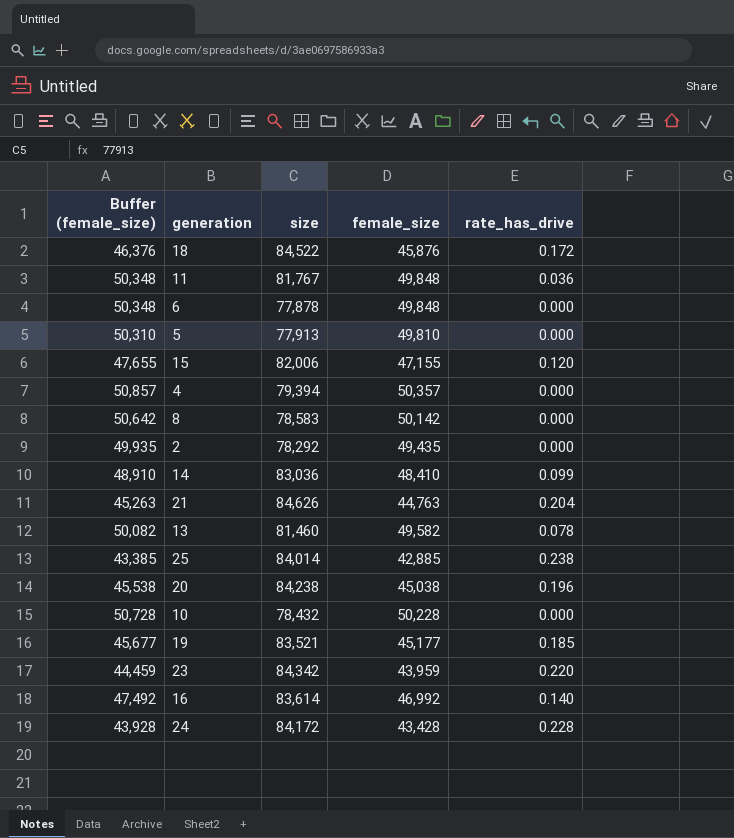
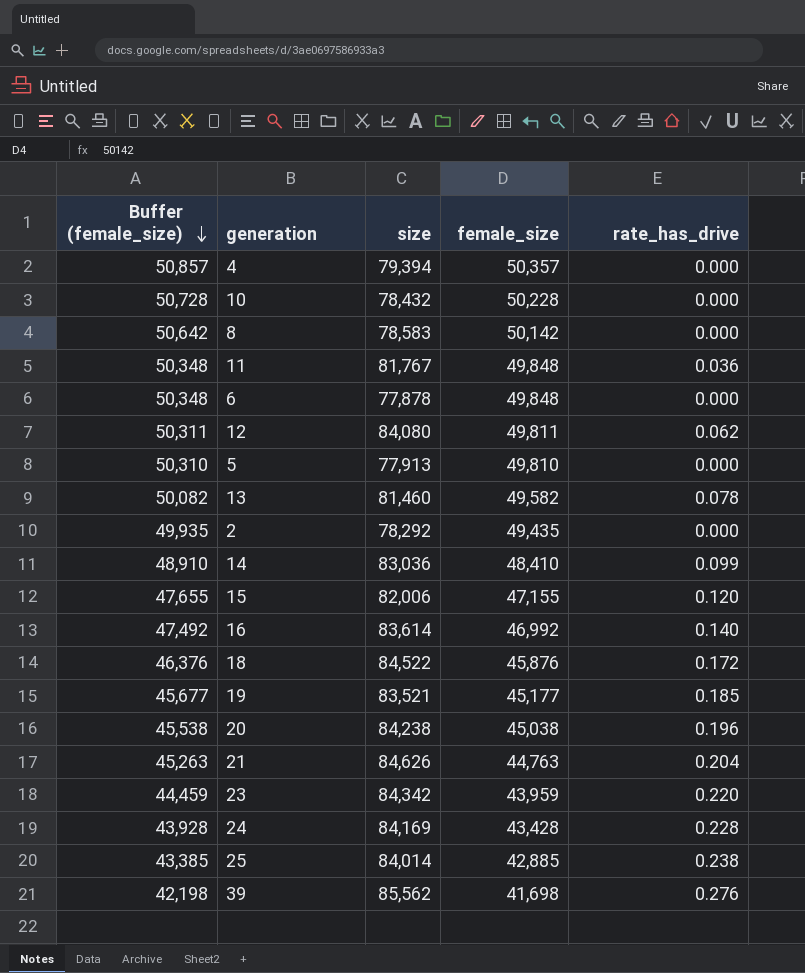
row order: none -> Buffer (female_size) descending
row 12: none -> 50,311 | 84,080 | 49,811 | 0.062
24 | size: 84,172 -> 84,169
row 39: none -> 42,198 | 85,562 | 41,698 | 0.276

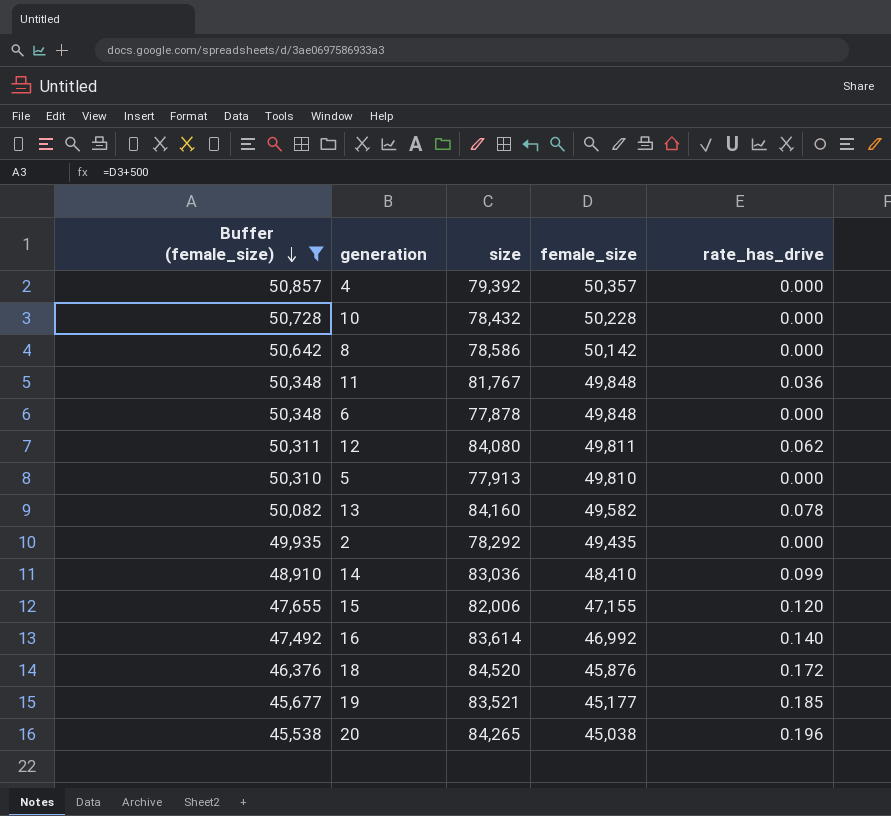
filter: none -> Buffer (female_size) >= 45,538
4 | size: 79,394 -> 79,392
8 | size: 78,583 -> 78,586
13 | size: 81,460 -> 84,160
18 | size: 84,522 -> 84,520
20 | size: 84,238 -> 84,265

